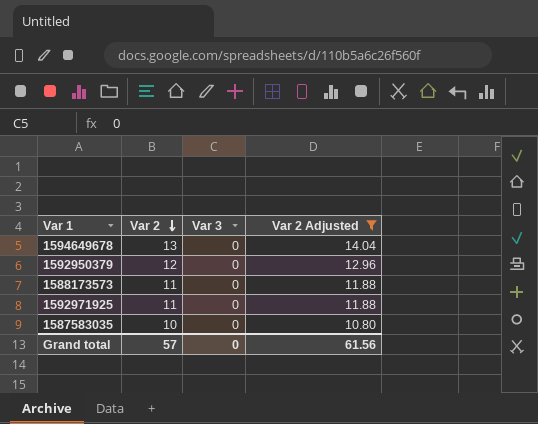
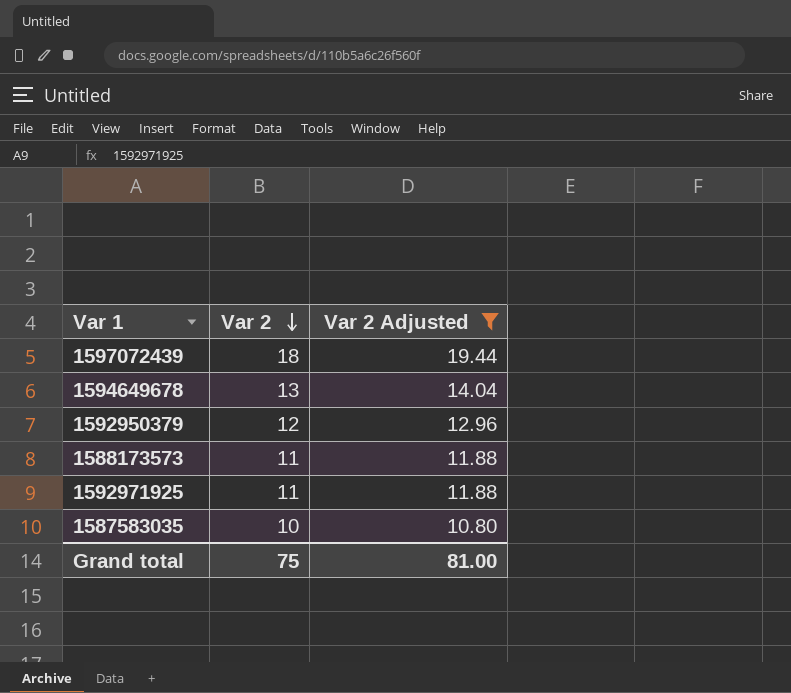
column Var 3 | position: 3 -> none
row 1597072439: none -> 18 | 19.44
Grand total | Var 2: 57 -> 75
Grand total | Var 2 Adjusted: 61.56 -> 81.00

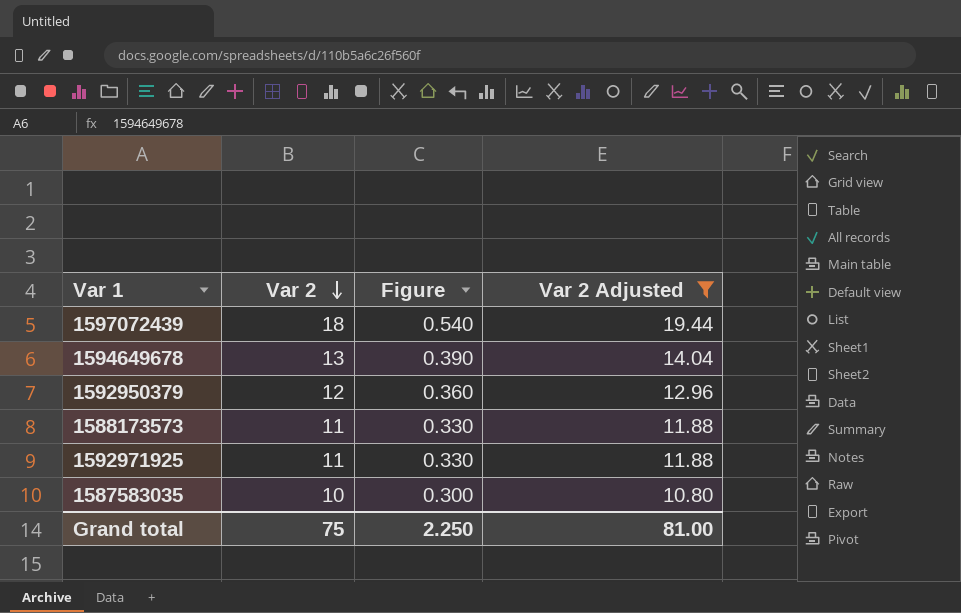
column Figure | formula: none -> [Var 2] * 0.03

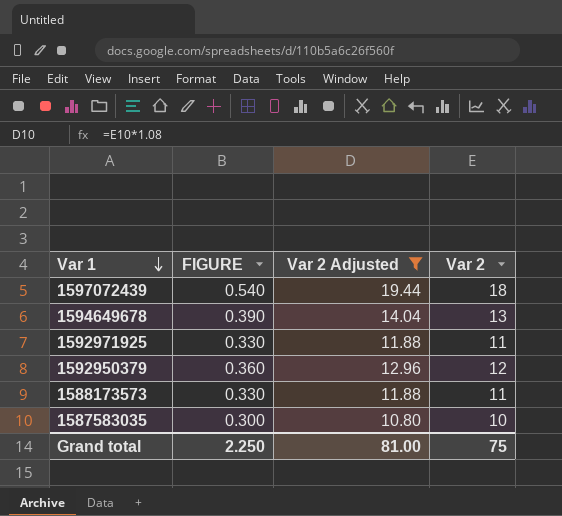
row order: Var 2 descending -> Var 1 descending
column name: Figure -> FIGURE
column Var 2 | position: 2 -> 4

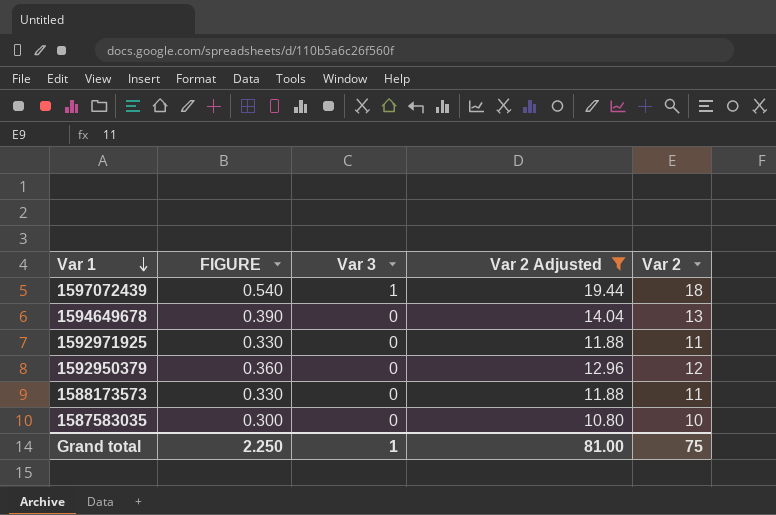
column Var 3 | position: none -> 3

